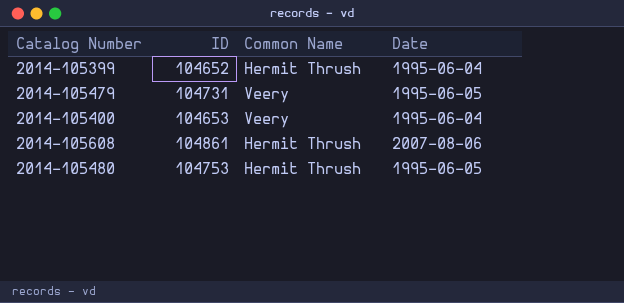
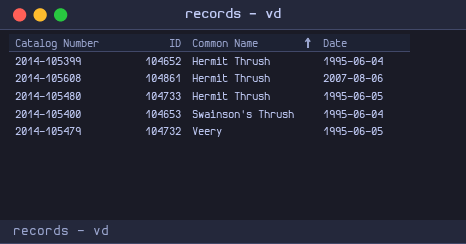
row order: none -> Common Name ascending
2014-105480 | ID: 104753 -> 104733
2014-105400 | Common Name: Veery -> Swainson's Thrush
2014-105479 | ID: 104731 -> 104732

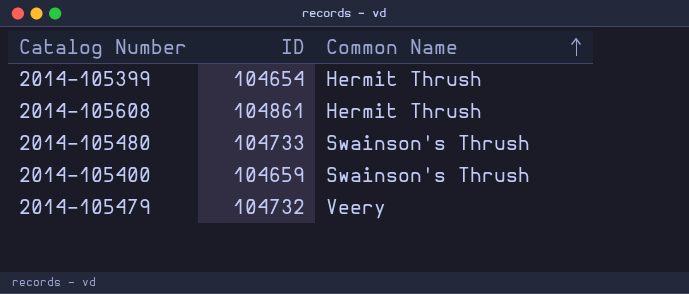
column Date | position: 4 -> none
2014-105399 | ID: 104652 -> 104654
2014-105480 | Common Name: Hermit Thrush -> Swainson's Thrush
2014-105400 | ID: 104653 -> 104659

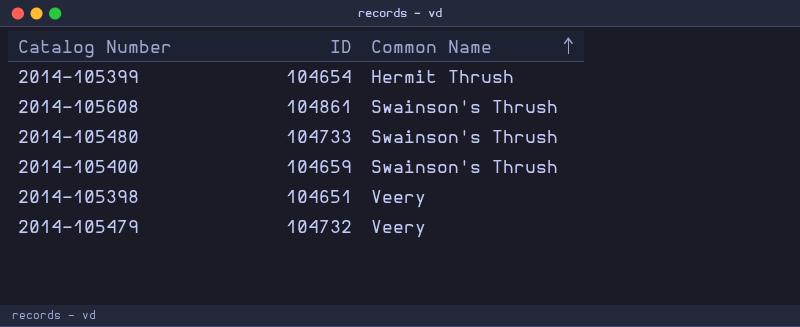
2014-105608 | Common Name: Hermit Thrush -> Swainson's Thrush
row 2014-105398: none -> 104651 | Veery

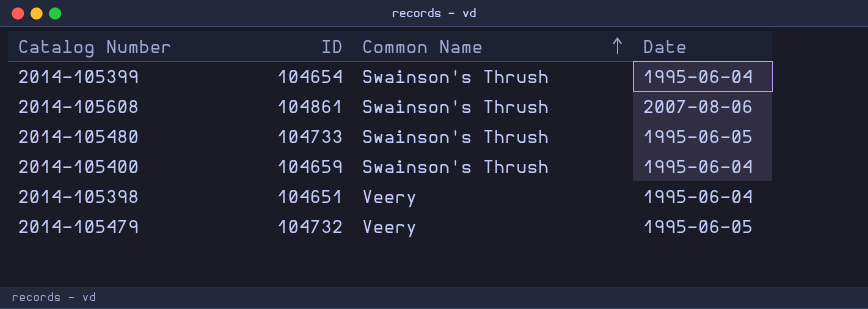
column Date | position: none -> 4
2014-105399 | Common Name: Hermit Thrush -> Swainson's Thrush

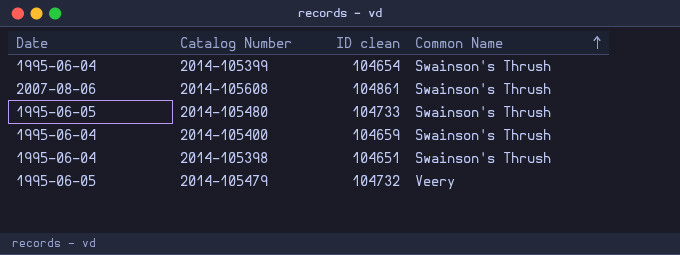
column Date | position: 4 -> 1
column name: ID -> ID clean
2014-105398 | Common Name: Veery -> Swainson's Thrush

